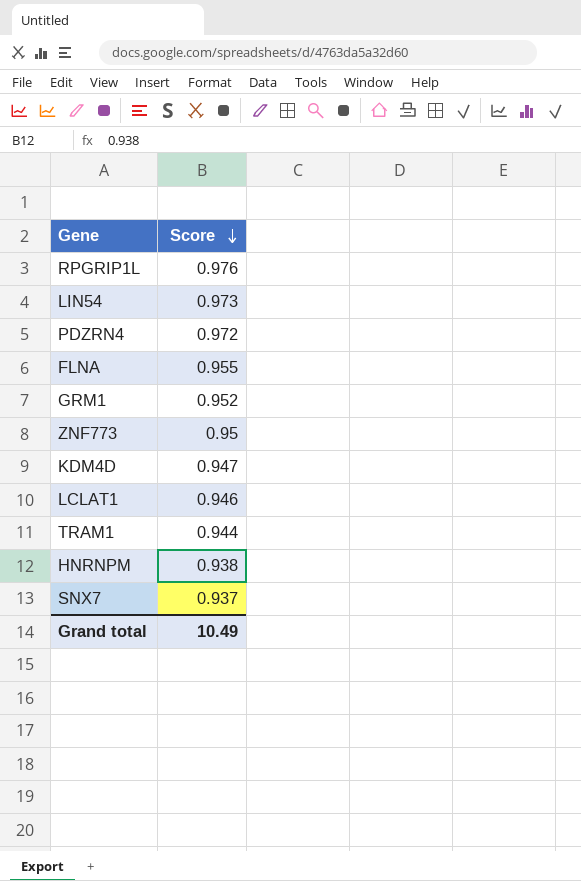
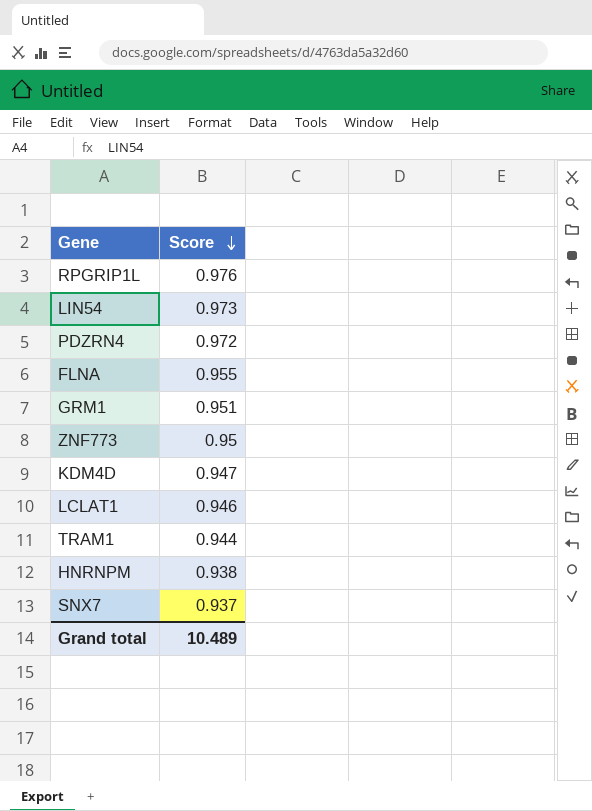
GRM1 | Score: 0.952 -> 0.951
Grand total | Score: 10.49 -> 10.489

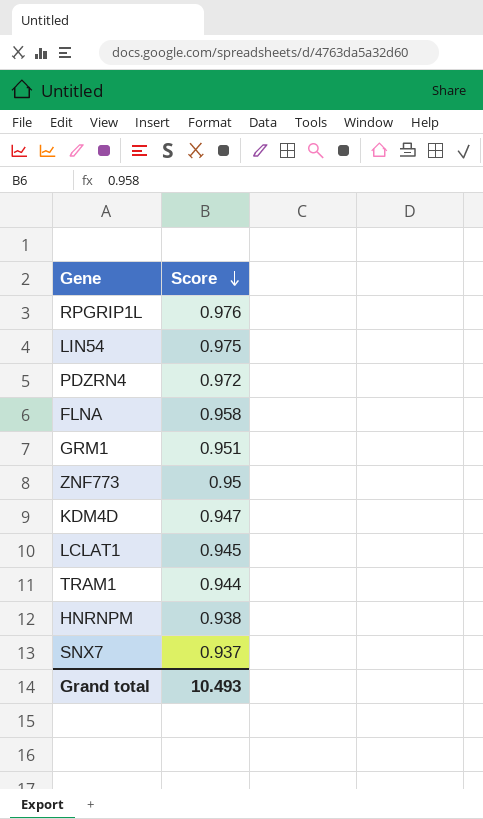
LIN54 | Score: 0.973 -> 0.975
FLNA | Score: 0.955 -> 0.958
LCLAT1 | Score: 0.946 -> 0.945
Grand total | Score: 10.489 -> 10.493

